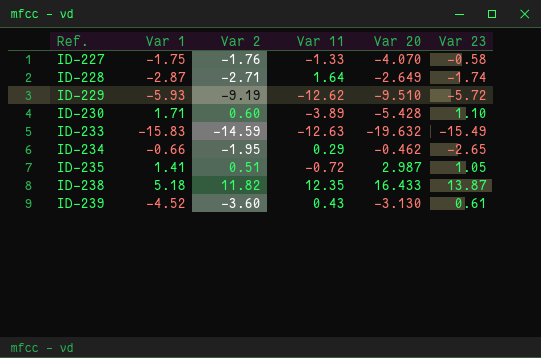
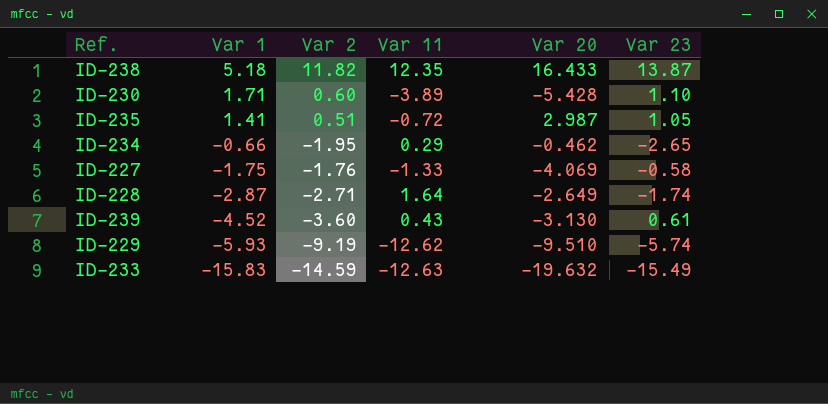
row order: Ref. ascending -> Var 1 descending
ID-227 | Var 20: -4.070 -> -4.069
ID-229 | Var 23: -5.72 -> -5.74

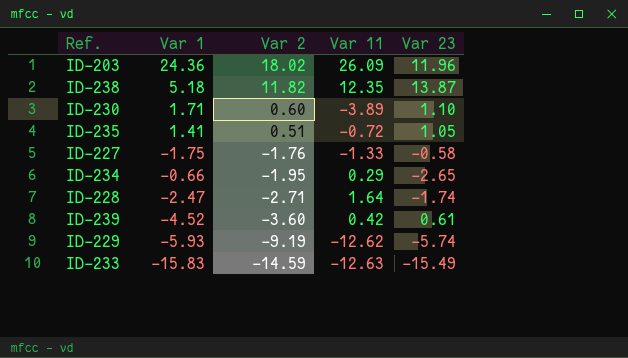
row order: Var 1 descending -> Var 2 descending
column Var 20 | position: 5 -> none
row ID-203: none -> 24.36 | 18.02 | 26.09 | 11.96
ID-228 | Var 1: -2.87 -> -2.47
ID-239 | Var 11: 0.43 -> 0.42

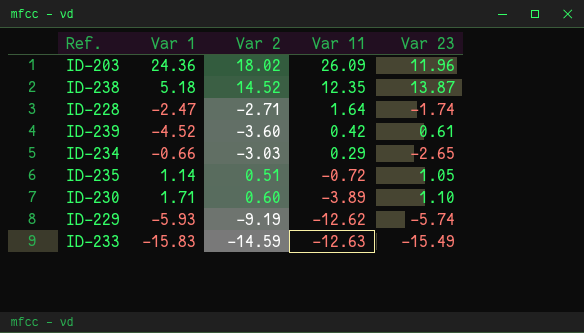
row order: Var 2 descending -> Var 11 descending
row ID-227: -1.75 | -1.76 | -1.33 | -0.58 -> none
ID-238 | Var 2: 11.82 -> 14.52
ID-234 | Var 2: -1.95 -> -3.03
ID-235 | Var 1: 1.41 -> 1.14

